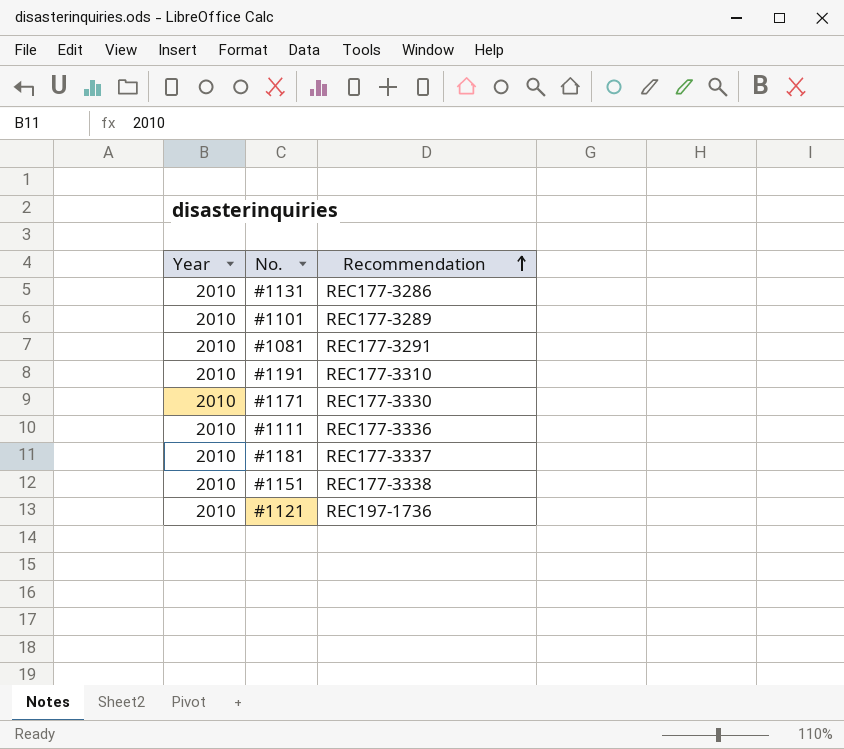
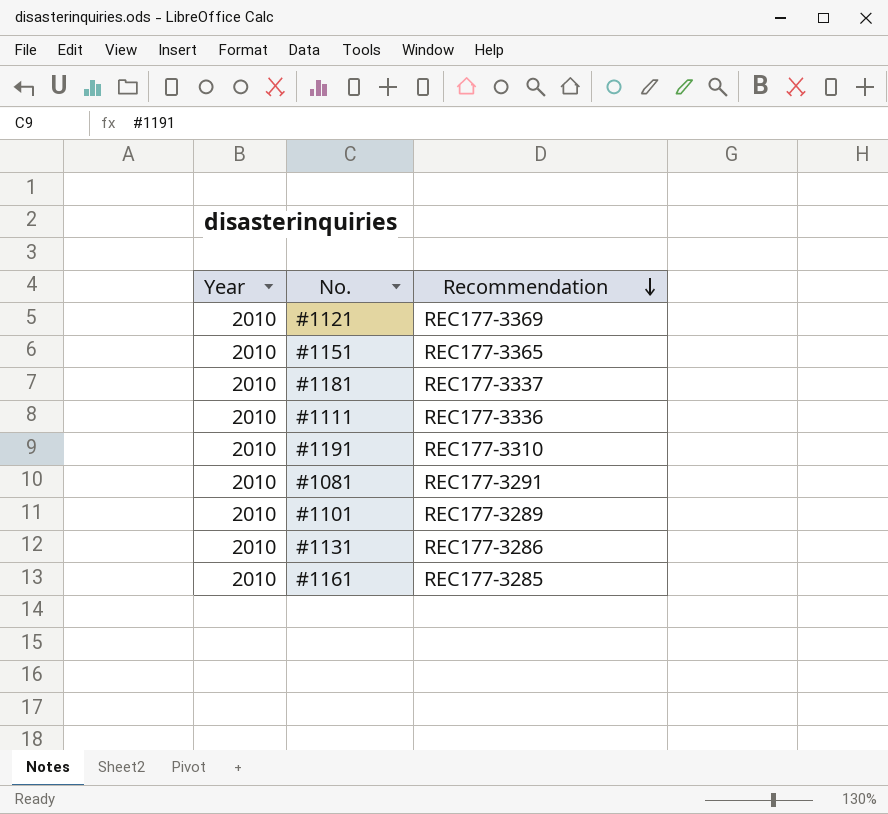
row order: Recommendation ascending -> Recommendation descending
row #1171: 2010 | REC177-3330 -> none
#1121 | Recommendation: REC197-1736 -> REC177-3369
#1151 | Recommendation: REC177-3338 -> REC177-3365
row #1161: none -> 2010 | REC177-3285

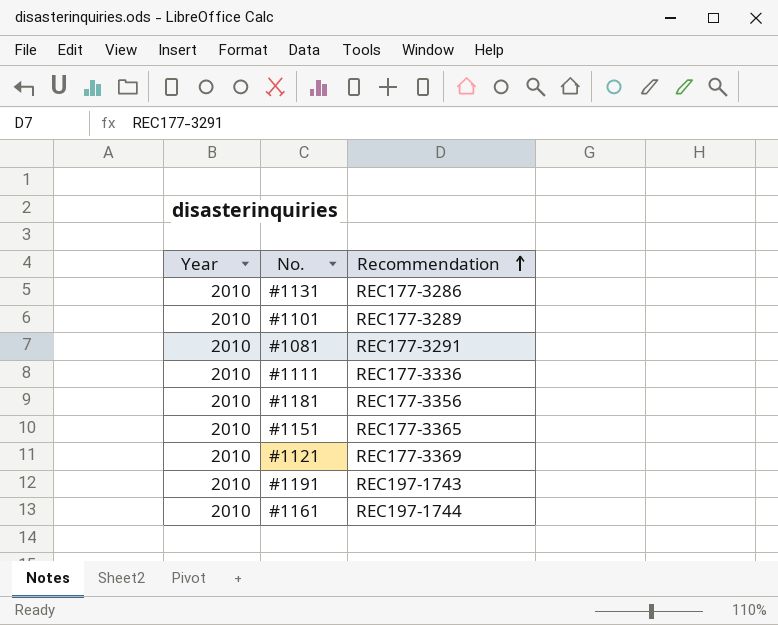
row order: Recommendation descending -> Recommendation ascending
#1181 | Recommendation: REC177-3337 -> REC177-3356
#1191 | Recommendation: REC177-3310 -> REC197-1743
#1161 | Recommendation: REC177-3285 -> REC197-1744

